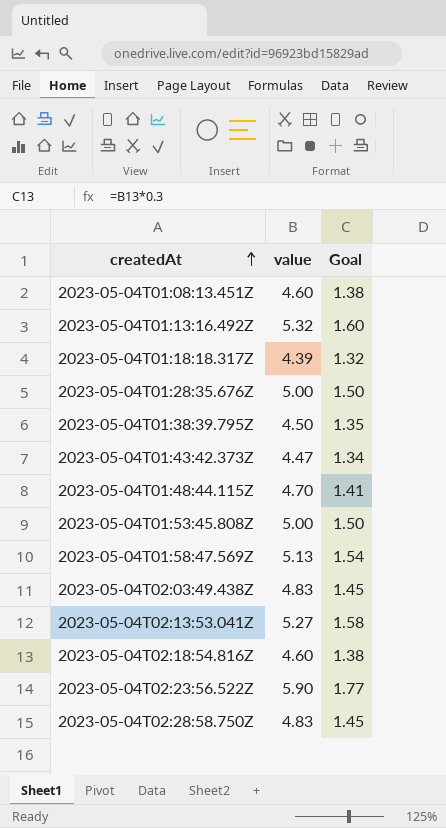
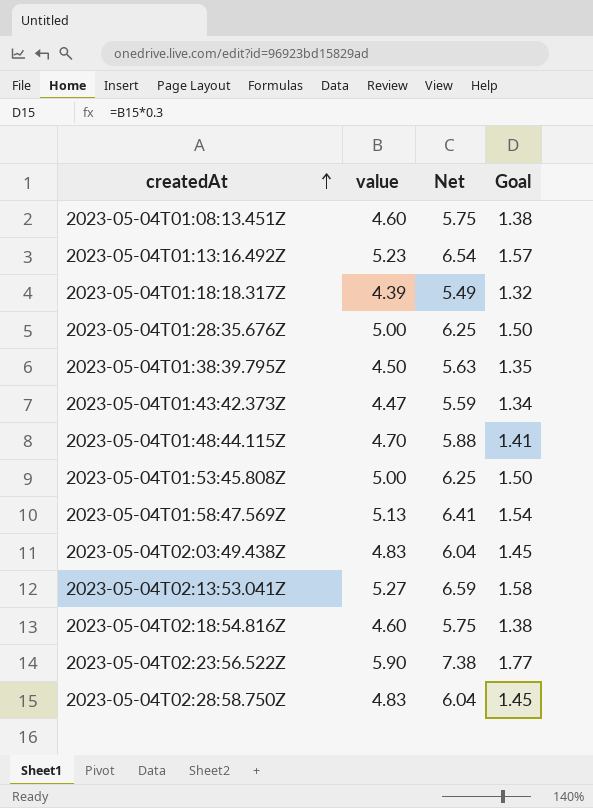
column Net | formula: none -> [value] * 1.25
2023-05-04T01:13:16.492Z | value: 5.32 -> 5.23
2023-05-04T01:13:16.492Z | Goal: 1.60 -> 1.57

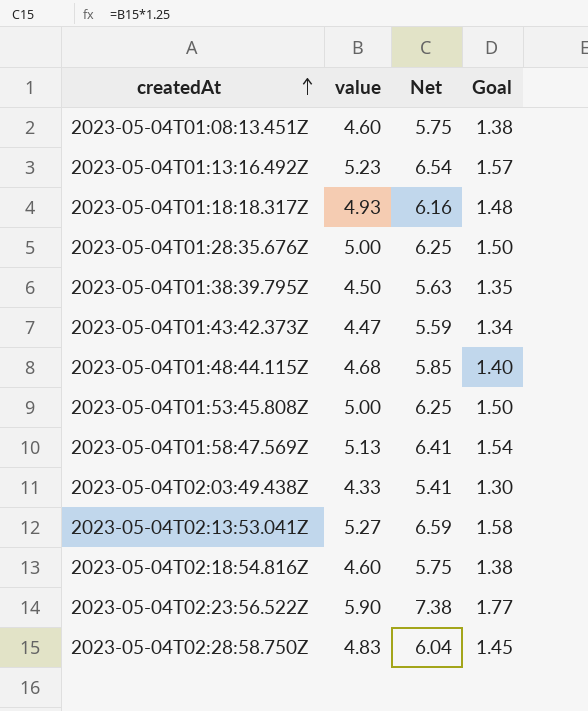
2023-05-04T01:18:18.317Z | value: 4.39 -> 4.93
2023-05-04T01:18:18.317Z | Net: 5.49 -> 6.16
2023-05-04T01:18:18.317Z | Goal: 1.32 -> 1.48
2023-05-04T01:48:44.115Z | value: 4.70 -> 4.68
2023-05-04T01:48:44.115Z | Net: 5.88 -> 5.85
2023-05-04T01:48:44.115Z | Goal: 1.41 -> 1.40
2023-05-04T02:03:49.438Z | value: 4.83 -> 4.33
2023-05-04T02:03:49.438Z | Net: 6.04 -> 5.41
2023-05-04T02:03:49.438Z | Goal: 1.45 -> 1.30

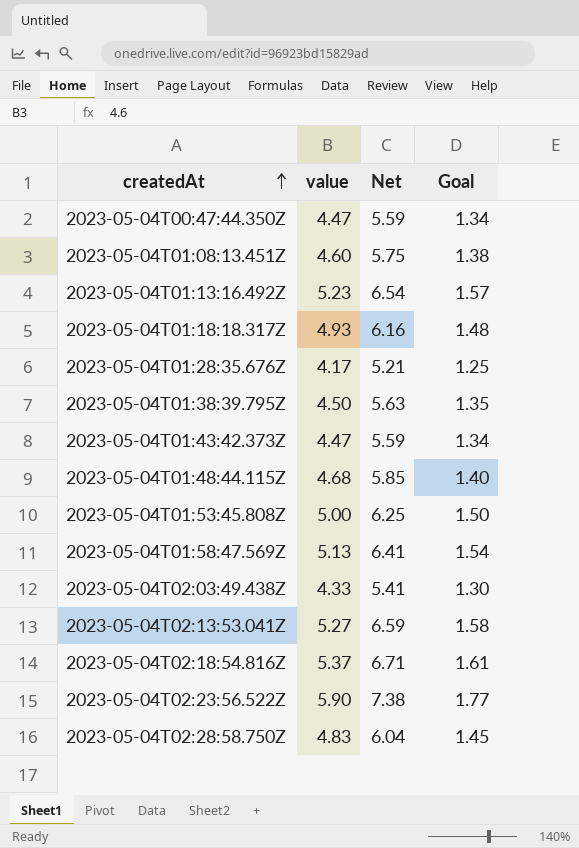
row 2023-05-04T00:47:44.350Z: none -> 4.47 | 5.59 | 1.34
2023-05-04T01:28:35.676Z | value: 5.00 -> 4.17
2023-05-04T01:28:35.676Z | Net: 6.25 -> 5.21
2023-05-04T01:28:35.676Z | Goal: 1.50 -> 1.25
2023-05-04T02:18:54.816Z | value: 4.60 -> 5.37
2023-05-04T02:18:54.816Z | Net: 5.75 -> 6.71
2023-05-04T02:18:54.816Z | Goal: 1.38 -> 1.61

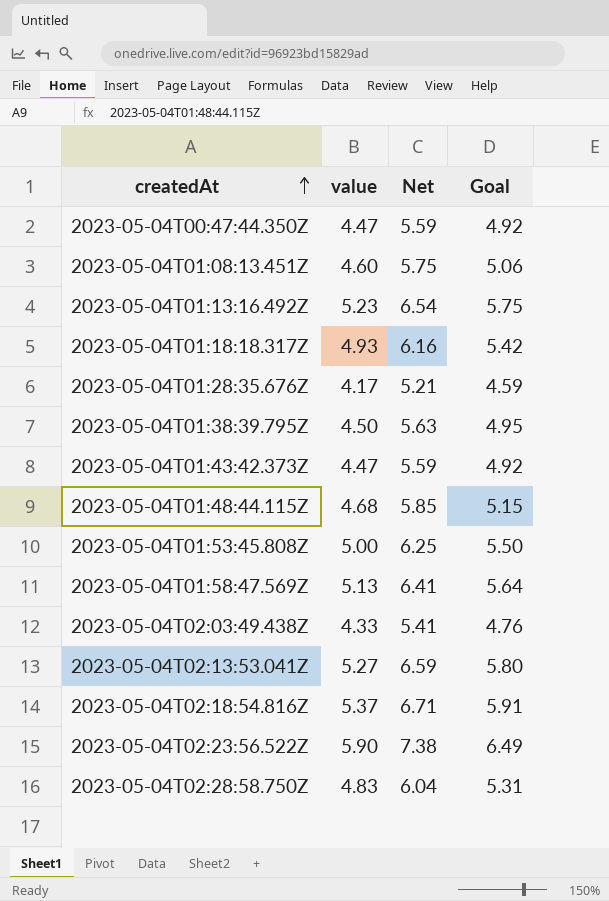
column Goal | formula: [value] * 0.3 -> [value] * 1.1

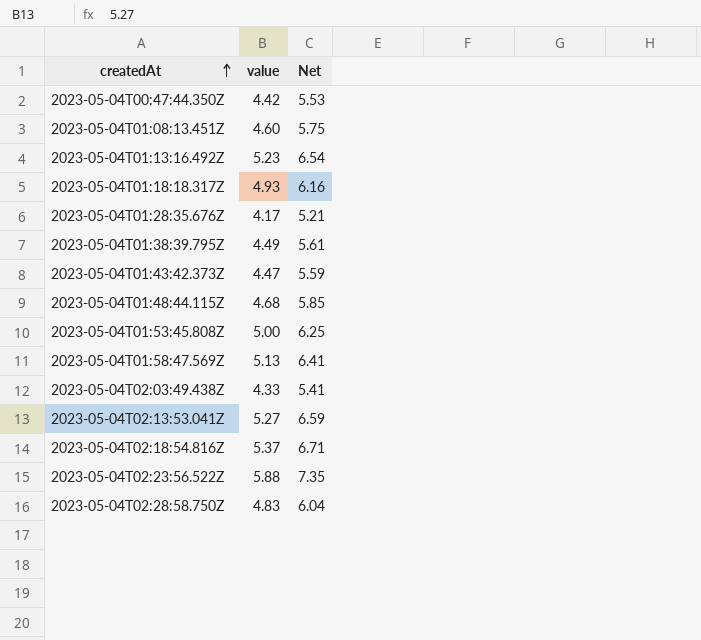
column Goal | formula: [value] * 1.1 -> none
2023-05-04T00:47:44.350Z | value: 4.47 -> 4.42
2023-05-04T00:47:44.350Z | Net: 5.59 -> 5.53
2023-05-04T01:38:39.795Z | value: 4.50 -> 4.49
2023-05-04T01:38:39.795Z | Net: 5.63 -> 5.61
2023-05-04T02:23:56.522Z | value: 5.90 -> 5.88
2023-05-04T02:23:56.522Z | Net: 7.38 -> 7.35

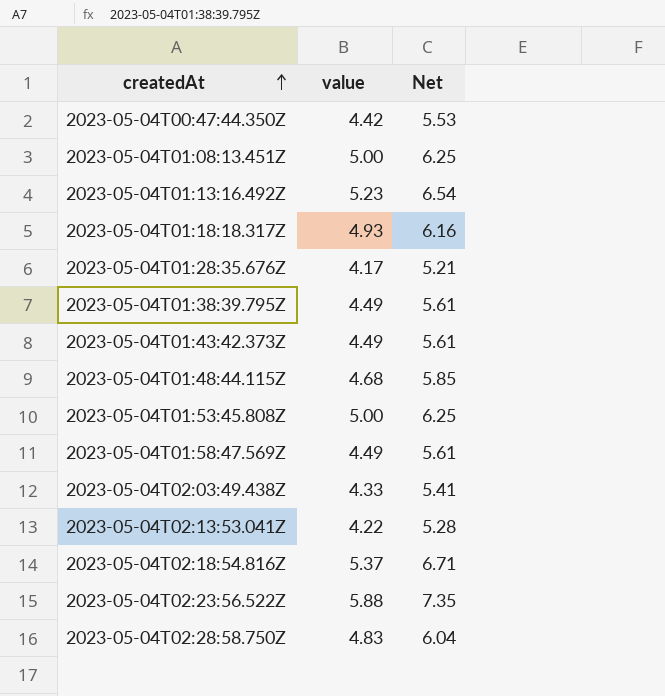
2023-05-04T01:08:13.451Z | value: 4.60 -> 5.00
2023-05-04T01:08:13.451Z | Net: 5.75 -> 6.25
2023-05-04T01:43:42.373Z | value: 4.47 -> 4.49
2023-05-04T01:43:42.373Z | Net: 5.59 -> 5.61
2023-05-04T01:58:47.569Z | value: 5.13 -> 4.49
2023-05-04T01:58:47.569Z | Net: 6.41 -> 5.61
2023-05-04T02:13:53.041Z | value: 5.27 -> 4.22
2023-05-04T02:13:53.041Z | Net: 6.59 -> 5.28

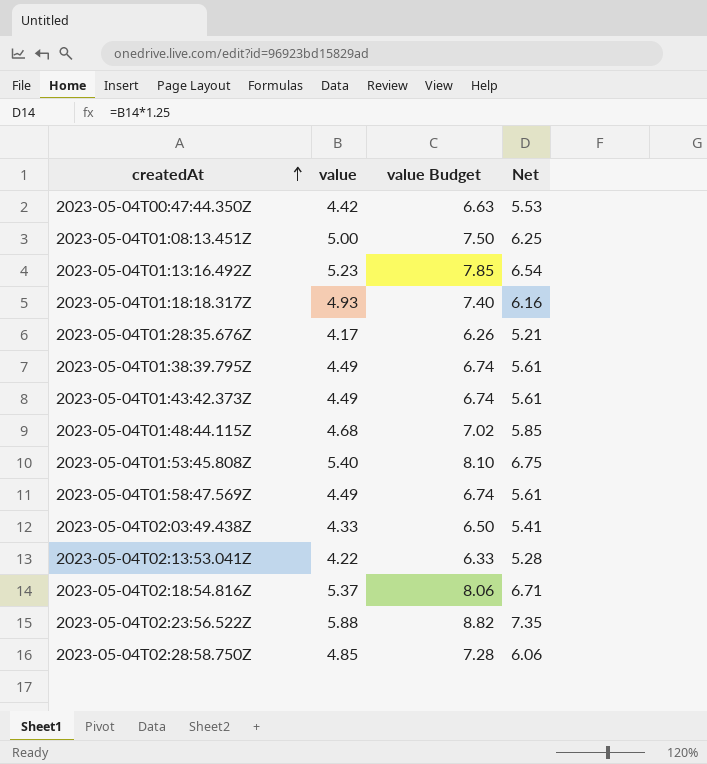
column value Budget | formula: none -> [value] * 1.5
2023-05-04T01:53:45.808Z | value: 5.00 -> 5.40
2023-05-04T01:53:45.808Z | Net: 6.25 -> 6.75
2023-05-04T02:28:58.750Z | value: 4.83 -> 4.85
2023-05-04T02:28:58.750Z | Net: 6.04 -> 6.06

